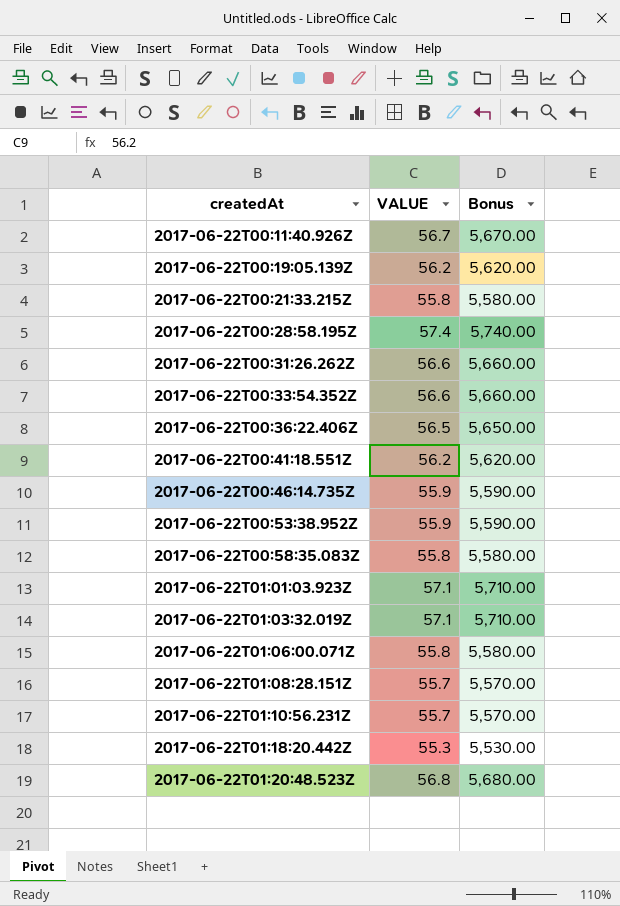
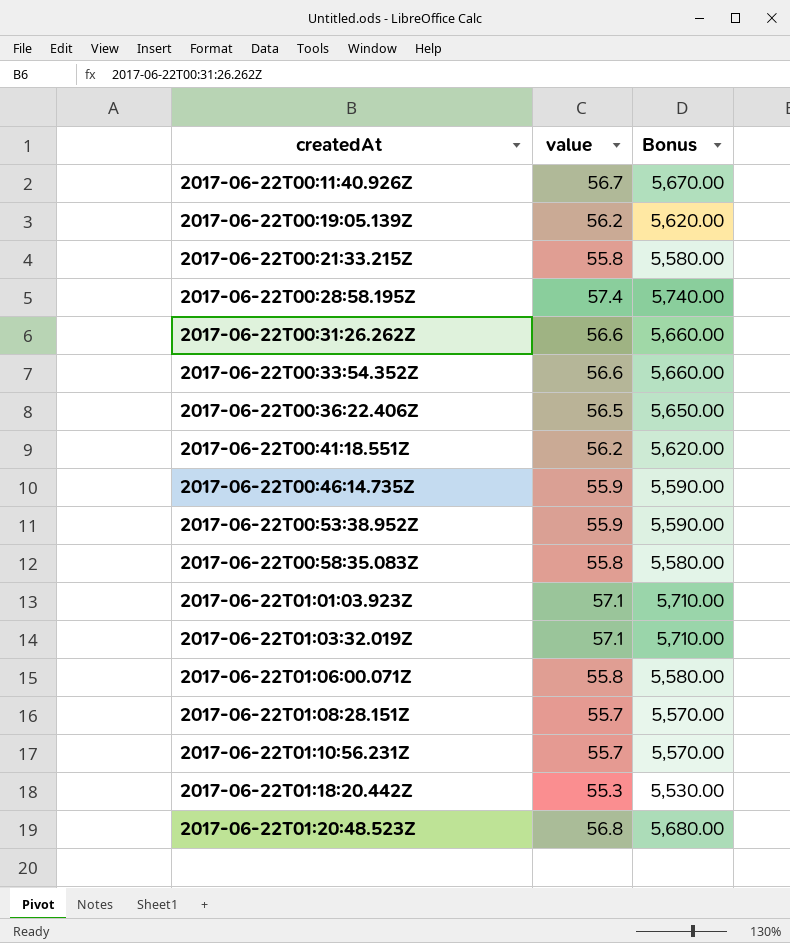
column name: VALUE -> value

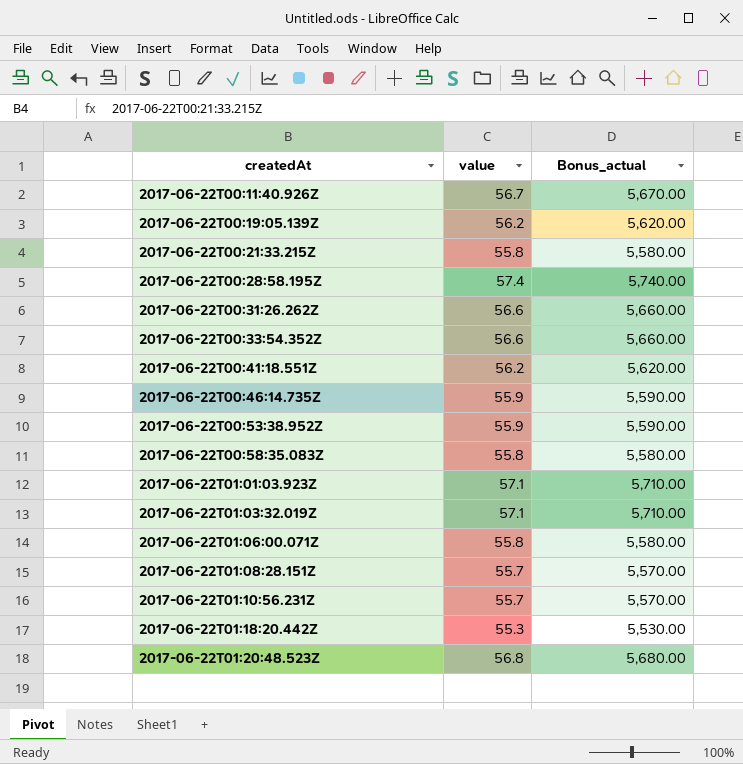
column name: Bonus -> Bonus_actual
row 2017-06-22T00:36:22.406Z: 56.5 | 5,650.00 -> none

